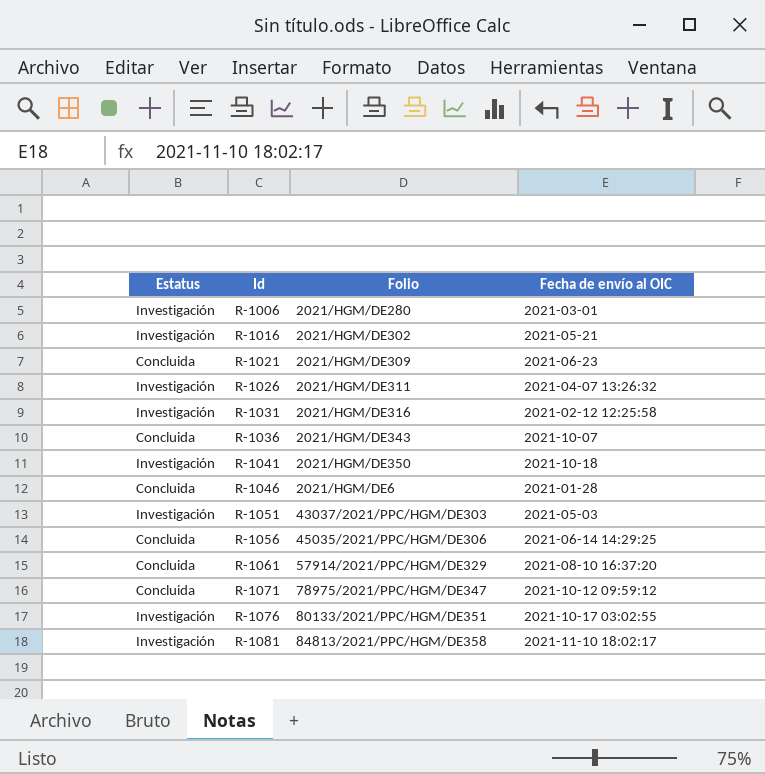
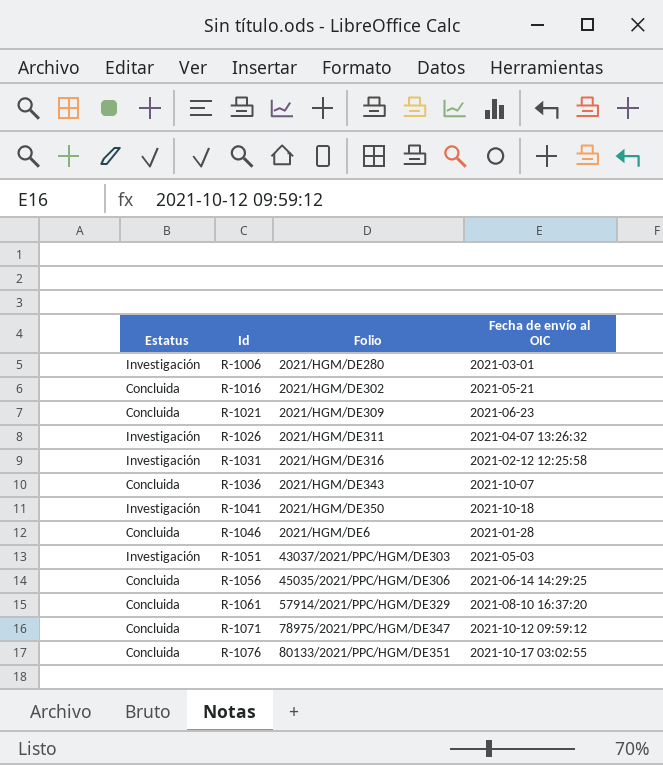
row R-1081: Investigación | 84813/2021/PPC/HGM/DE358 | 2021-11-10 18:02:17 -> none
R-1016 | Estatus: Investigación -> Concluida
R-1076 | Estatus: Investigación -> Concluida

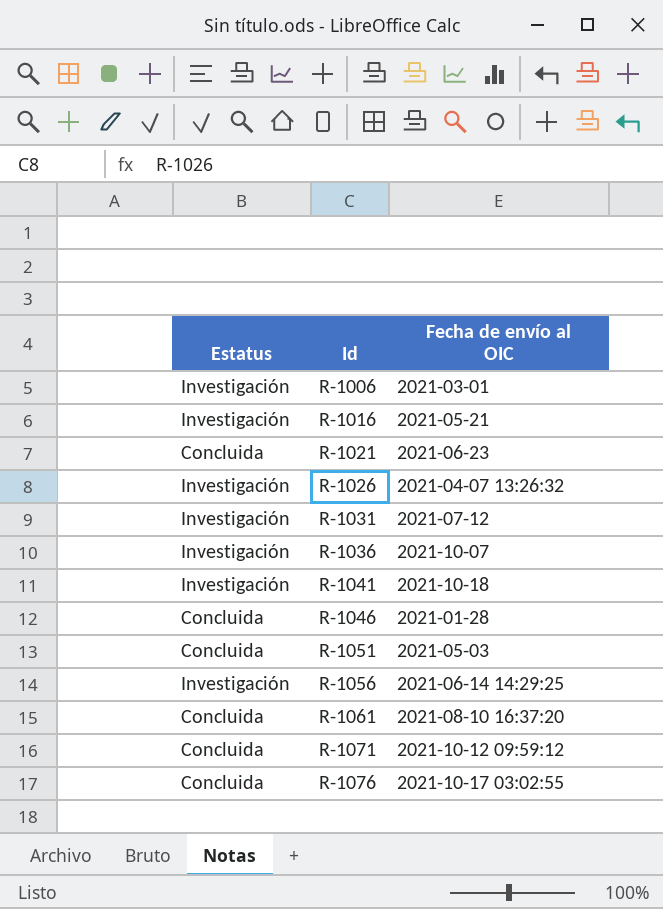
column Folio | position: 3 -> none
R-1016 | Estatus: Concluida -> Investigación
R-1031 | Fecha de envío al OIC: 2021-02-12 12:25:58 -> 2021-07-12
R-1036 | Estatus: Concluida -> Investigación
R-1051 | Estatus: Investigación -> Concluida
R-1056 | Estatus: Concluida -> Investigación

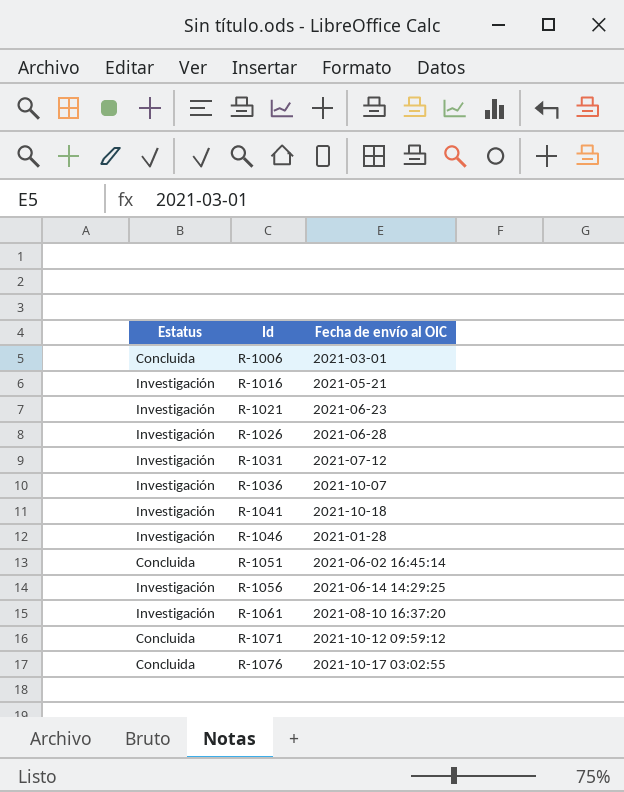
R-1006 | Estatus: Investigación -> Concluida
R-1021 | Estatus: Concluida -> Investigación
R-1026 | Fecha de envío al OIC: 2021-04-07 13:26:32 -> 2021-06-28
R-1046 | Estatus: Concluida -> Investigación
R-1051 | Fecha de envío al OIC: 2021-05-03 -> 2021-06-02 16:45:14
R-1061 | Estatus: Concluida -> Investigación

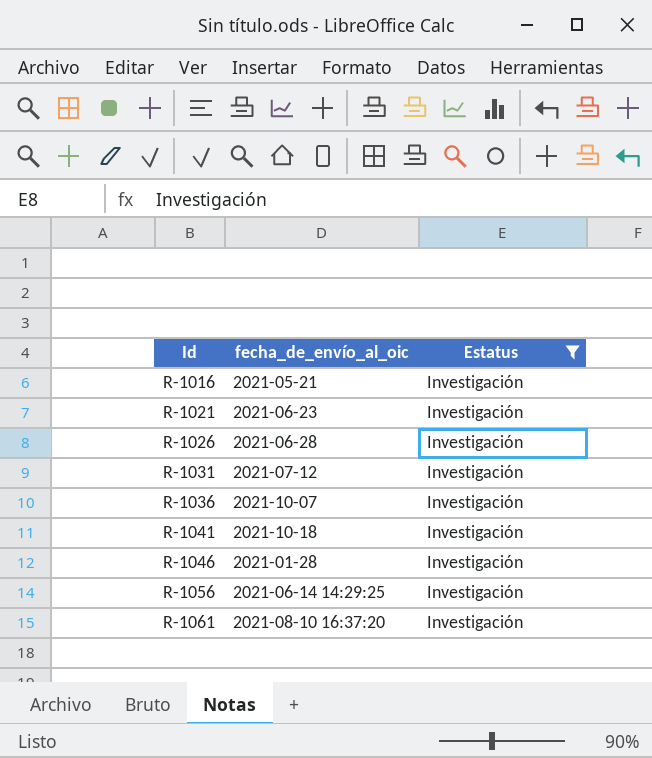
filter: none -> Estatus = Investigación
column name: Fecha de envío al OIC -> fecha_de_envío_al_oic
column Estatus | position: 1 -> 3

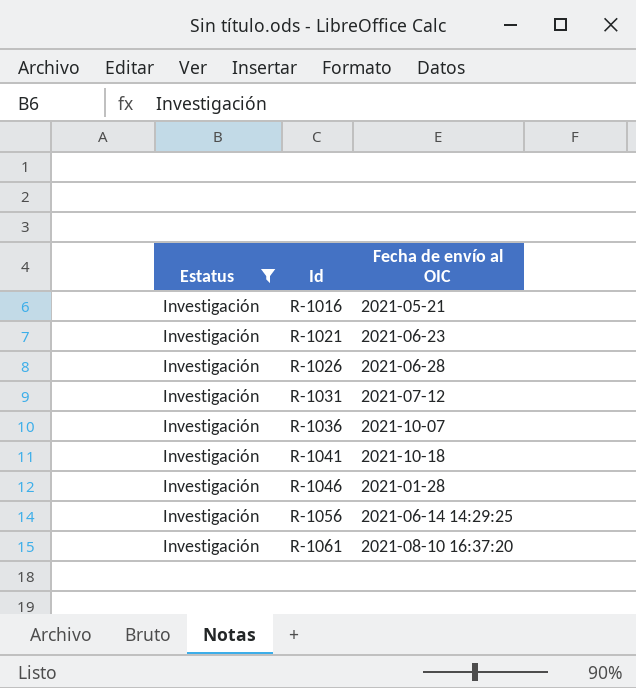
column Estatus | position: 3 -> 1
column name: fecha_de_envío_al_oic -> Fecha de envío al OIC

